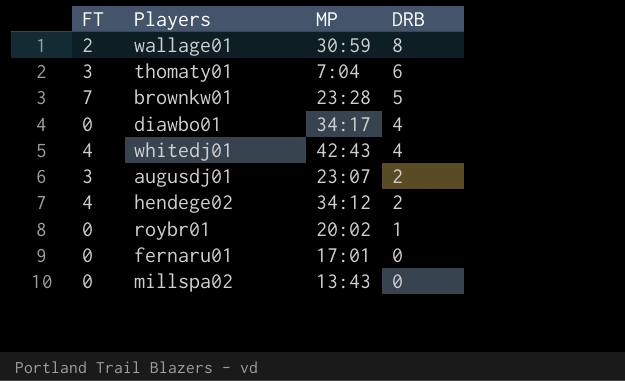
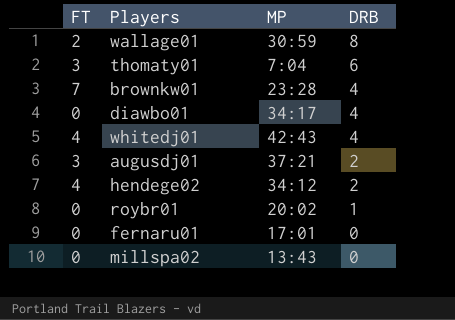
brownkw01 | DRB: 5 -> 4
augusdj01 | MP: 23:07 -> 37:21

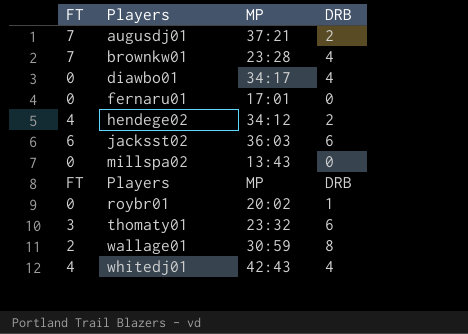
row order: DRB descending -> Players ascending
augusdj01 | FT: 3 -> 7
row jacksst02: none -> 6 | 36:03 | 6
row Players: none -> FT | MP | DRB
thomaty01 | MP: 7:04 -> 23:32

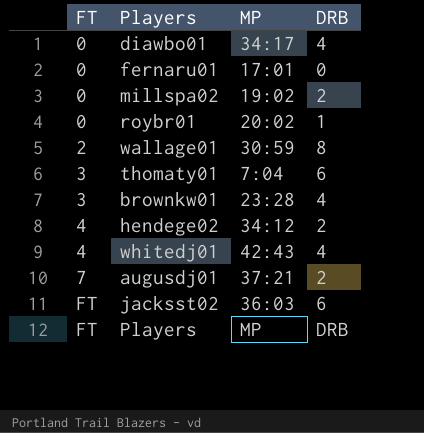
row order: Players ascending -> FT ascending
millspa02 | MP: 13:43 -> 19:02
millspa02 | DRB: 0 -> 2
thomaty01 | MP: 23:32 -> 7:04
brownkw01 | FT: 7 -> 3
jacksst02 | FT: 6 -> FT

